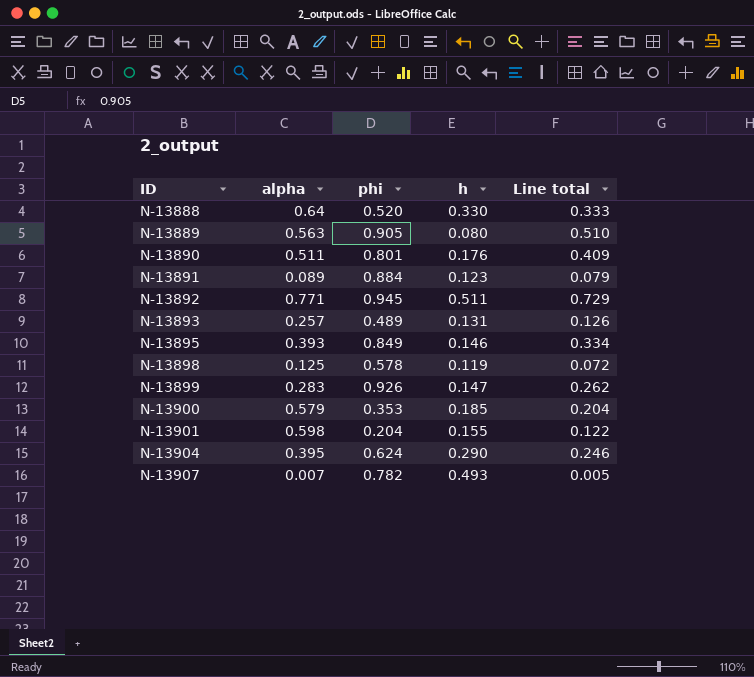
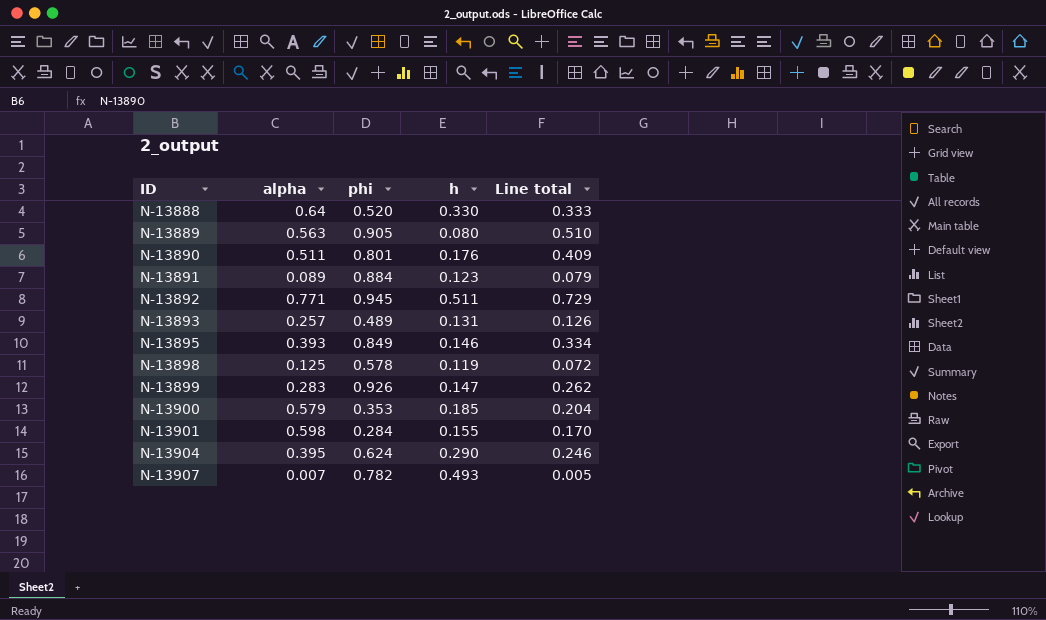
N-13901 | phi: 0.204 -> 0.284
N-13901 | Line total: 0.122 -> 0.170

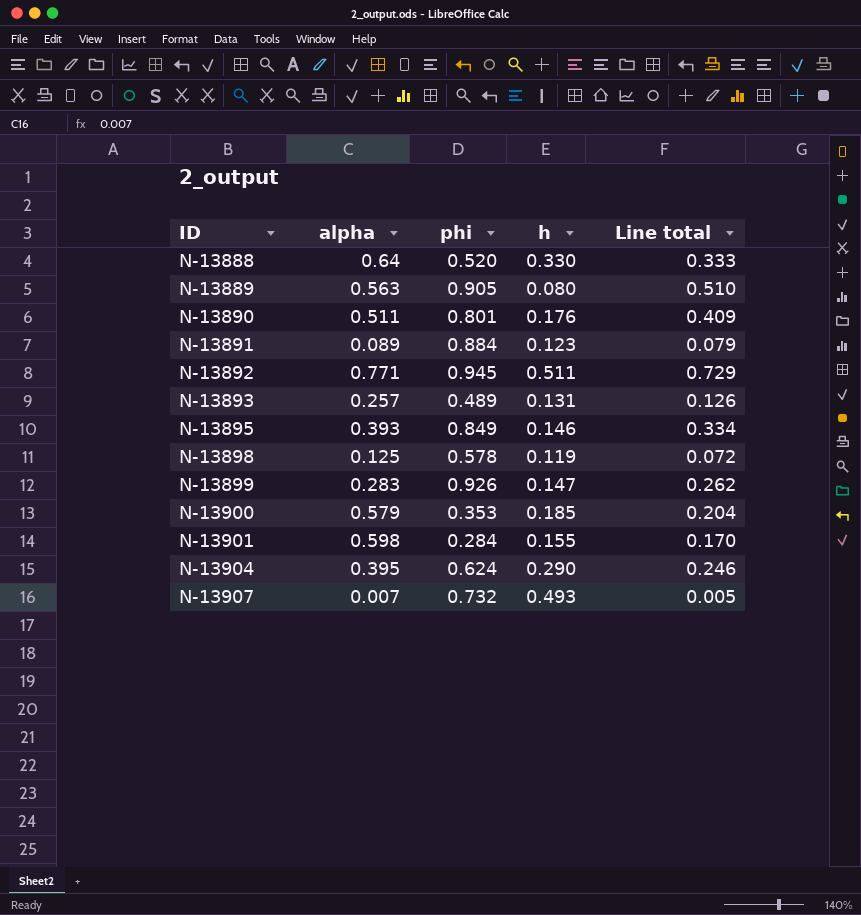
N-13907 | phi: 0.782 -> 0.732

